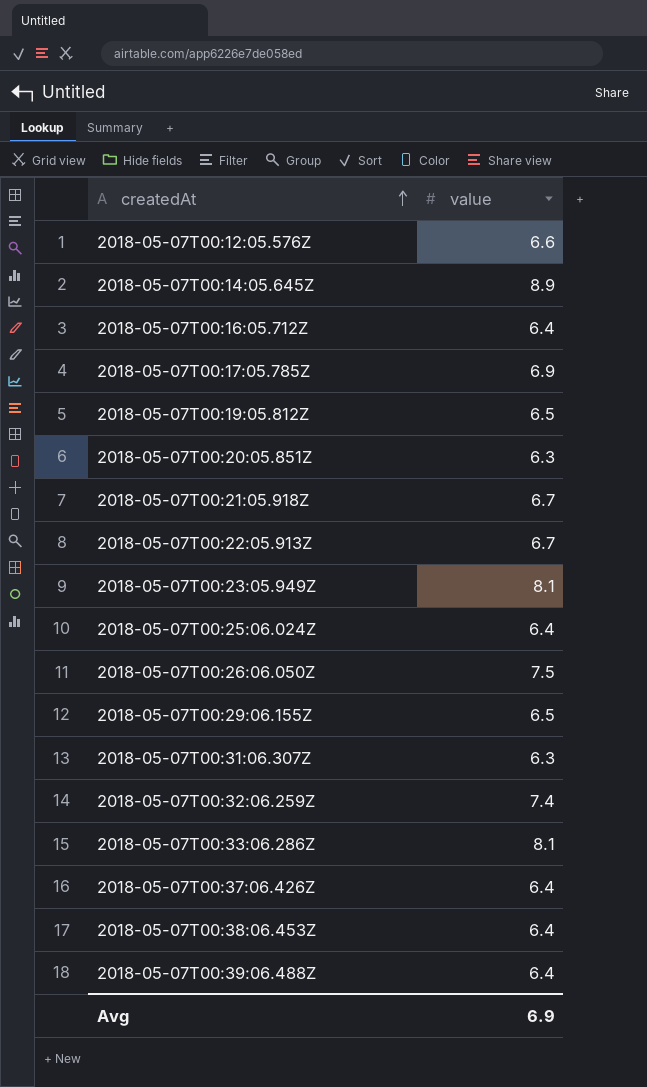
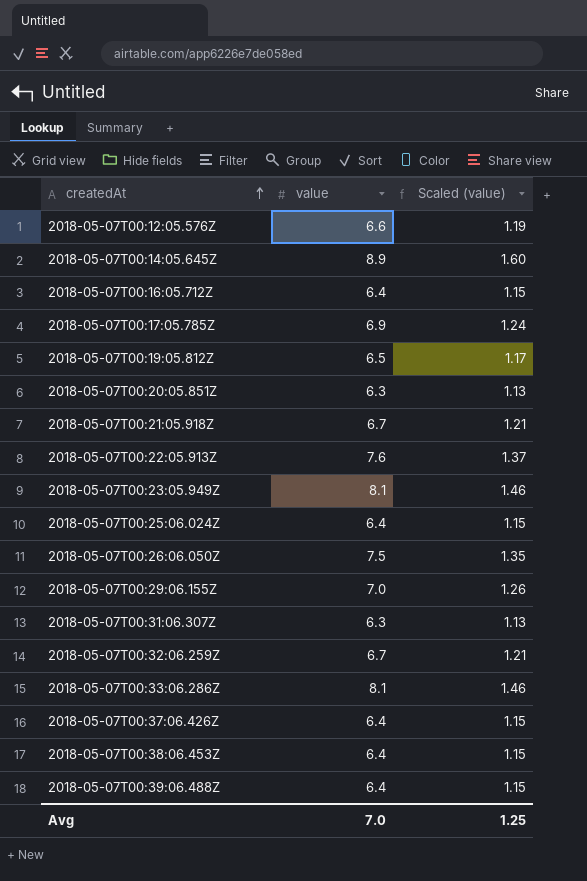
column Scaled (value) | formula: none -> [value] * 0.18
2018-05-07T00:22:05.913Z | value: 6.7 -> 7.6
2018-05-07T00:29:06.155Z | value: 6.5 -> 7.0
2018-05-07T00:32:06.259Z | value: 7.4 -> 6.7
Avg | value: 6.9 -> 7.0

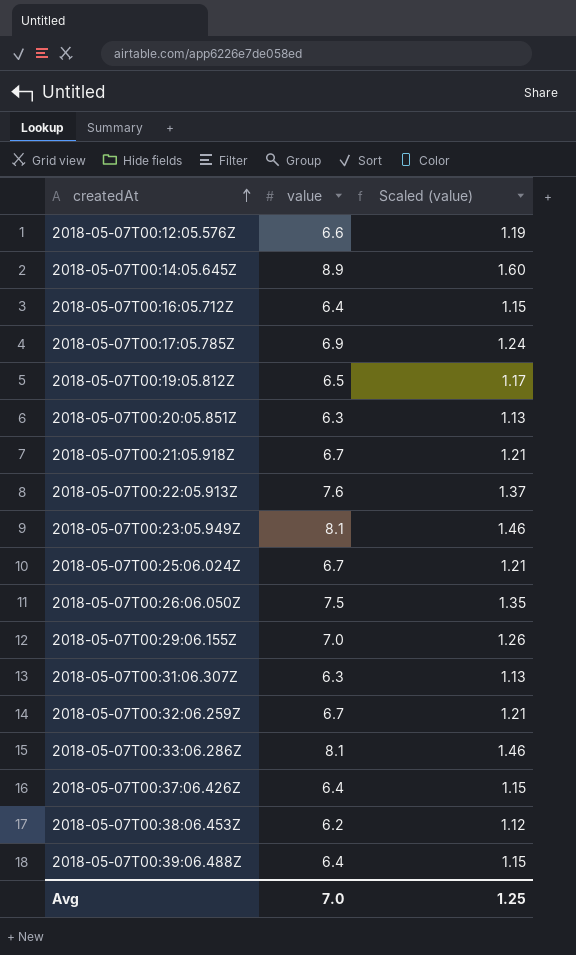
2018-05-07T00:25:06.024Z | value: 6.4 -> 6.7
2018-05-07T00:25:06.024Z | Scaled (value): 1.15 -> 1.21
2018-05-07T00:38:06.453Z | value: 6.4 -> 6.2
2018-05-07T00:38:06.453Z | Scaled (value): 1.15 -> 1.12

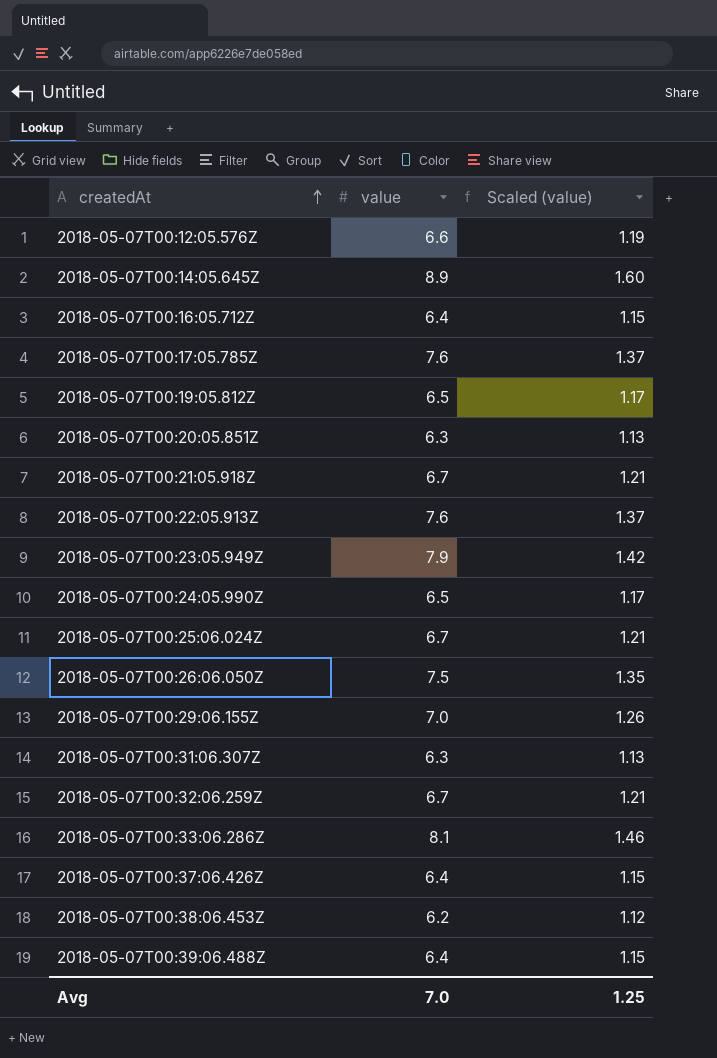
2018-05-07T00:17:05.785Z | value: 6.9 -> 7.6
2018-05-07T00:17:05.785Z | Scaled (value): 1.24 -> 1.37
2018-05-07T00:23:05.949Z | value: 8.1 -> 7.9
2018-05-07T00:23:05.949Z | Scaled (value): 1.46 -> 1.42
row 2018-05-07T00:24:05.990Z: none -> 6.5 | 1.17

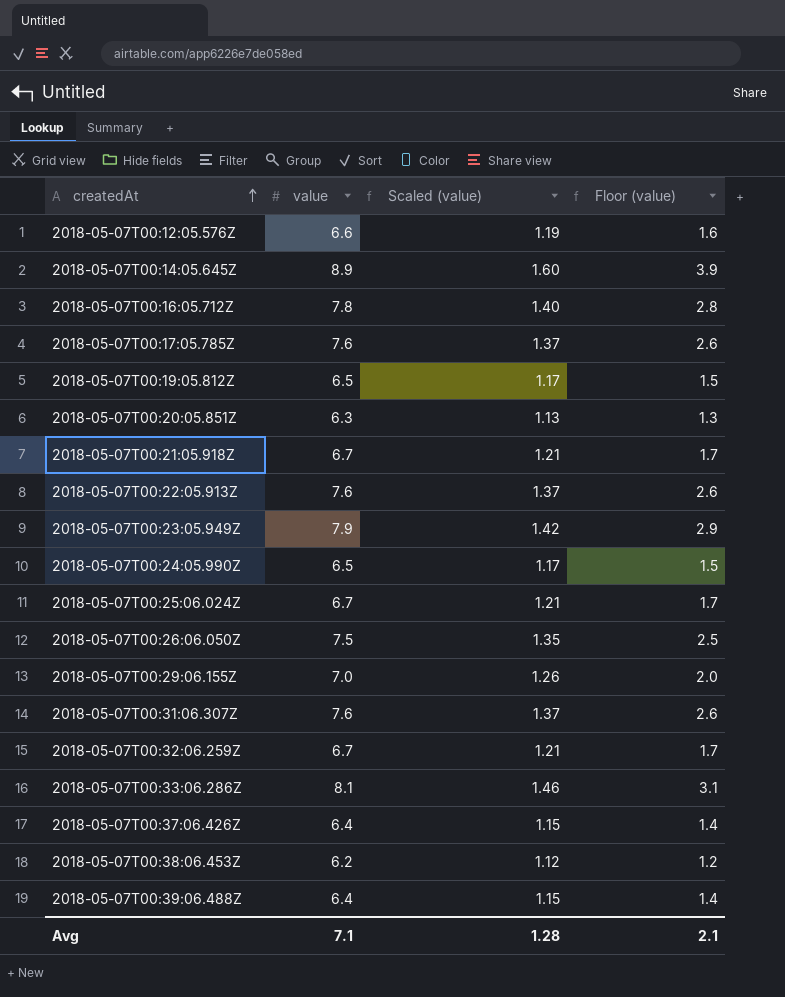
column Floor (value) | formula: none -> [value] - 5
2018-05-07T00:16:05.712Z | value: 6.4 -> 7.8
2018-05-07T00:16:05.712Z | Scaled (value): 1.15 -> 1.40
2018-05-07T00:31:06.307Z | value: 6.3 -> 7.6
2018-05-07T00:31:06.307Z | Scaled (value): 1.13 -> 1.37
Avg | value: 7.0 -> 7.1
Avg | Scaled (value): 1.25 -> 1.28

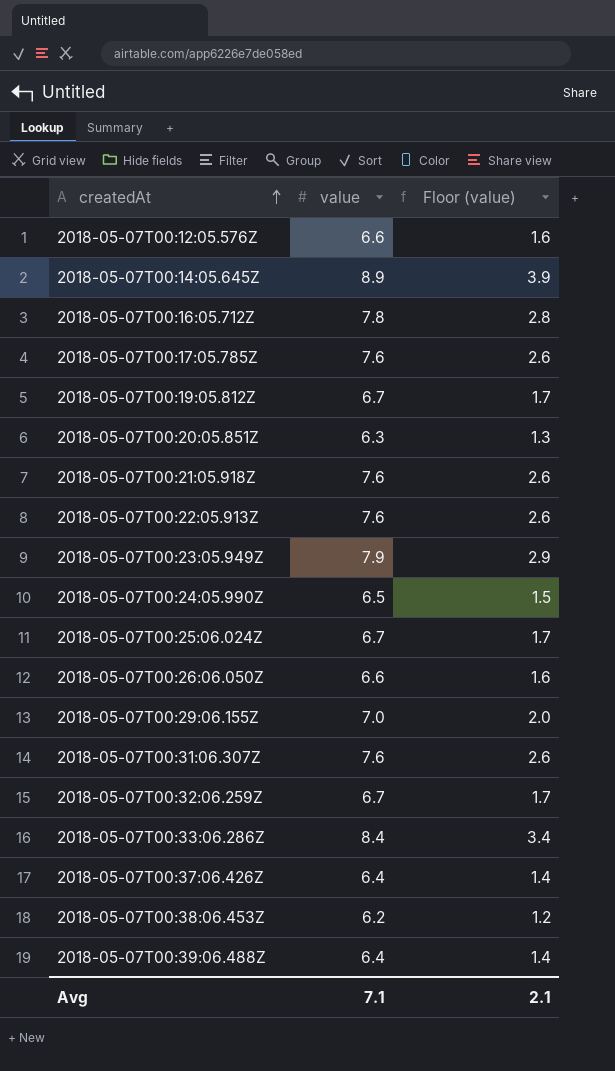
column Scaled (value) | formula: [value] * 0.18 -> none
2018-05-07T00:19:05.812Z | value: 6.5 -> 6.7
2018-05-07T00:19:05.812Z | Floor (value): 1.5 -> 1.7
2018-05-07T00:21:05.918Z | value: 6.7 -> 7.6
2018-05-07T00:21:05.918Z | Floor (value): 1.7 -> 2.6
2018-05-07T00:26:06.050Z | value: 7.5 -> 6.6
2018-05-07T00:26:06.050Z | Floor (value): 2.5 -> 1.6
2018-05-07T00:33:06.286Z | value: 8.1 -> 8.4
2018-05-07T00:33:06.286Z | Floor (value): 3.1 -> 3.4

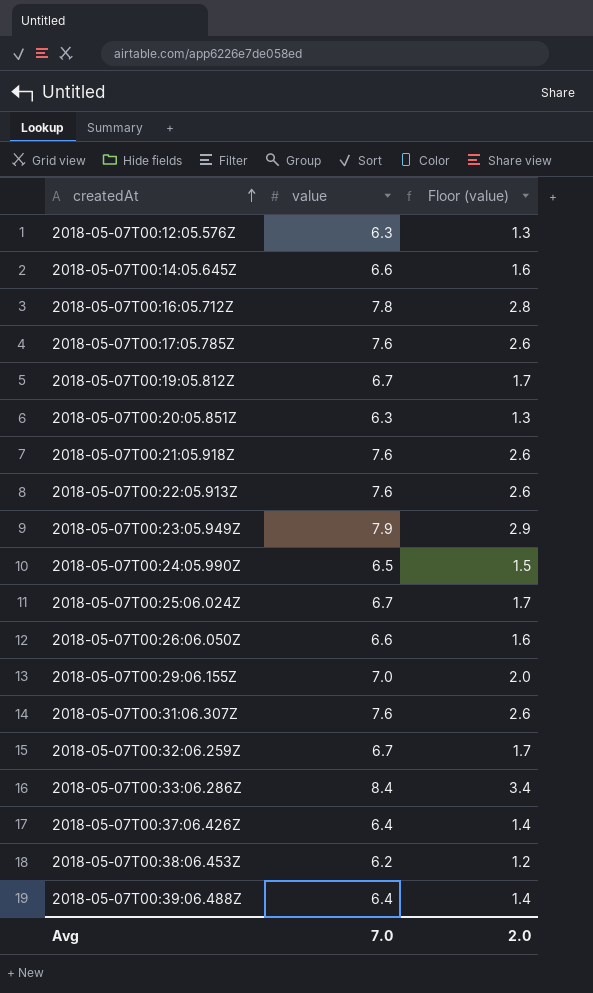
2018-05-07T00:12:05.576Z | value: 6.6 -> 6.3
2018-05-07T00:12:05.576Z | Floor (value): 1.6 -> 1.3
2018-05-07T00:14:05.645Z | value: 8.9 -> 6.6
2018-05-07T00:14:05.645Z | Floor (value): 3.9 -> 1.6
Avg | value: 7.1 -> 7.0
Avg | Floor (value): 2.1 -> 2.0

